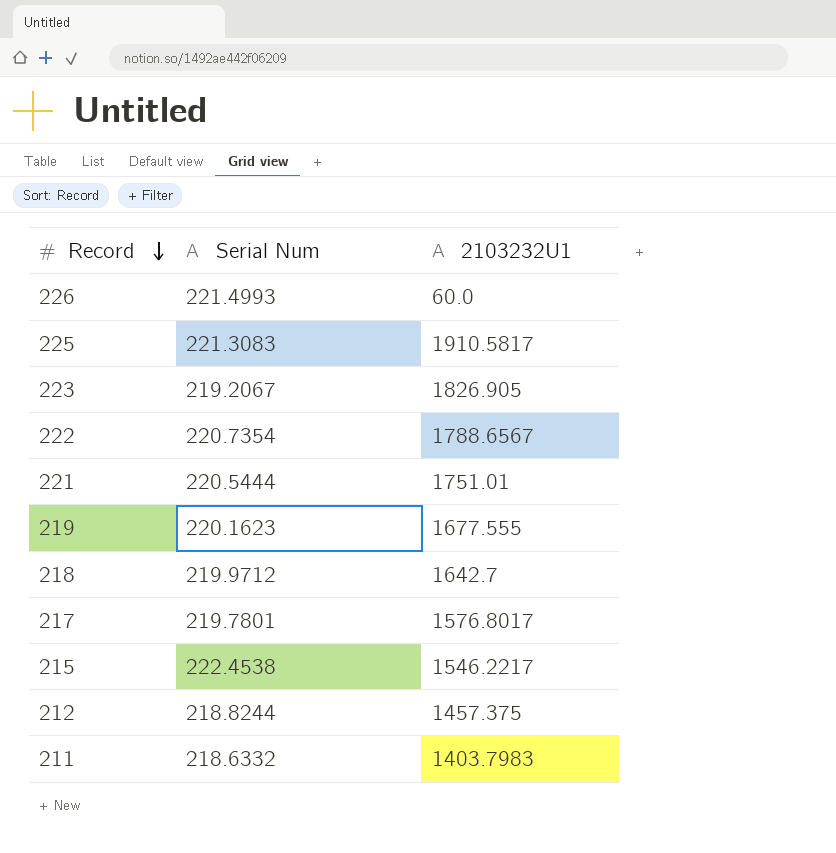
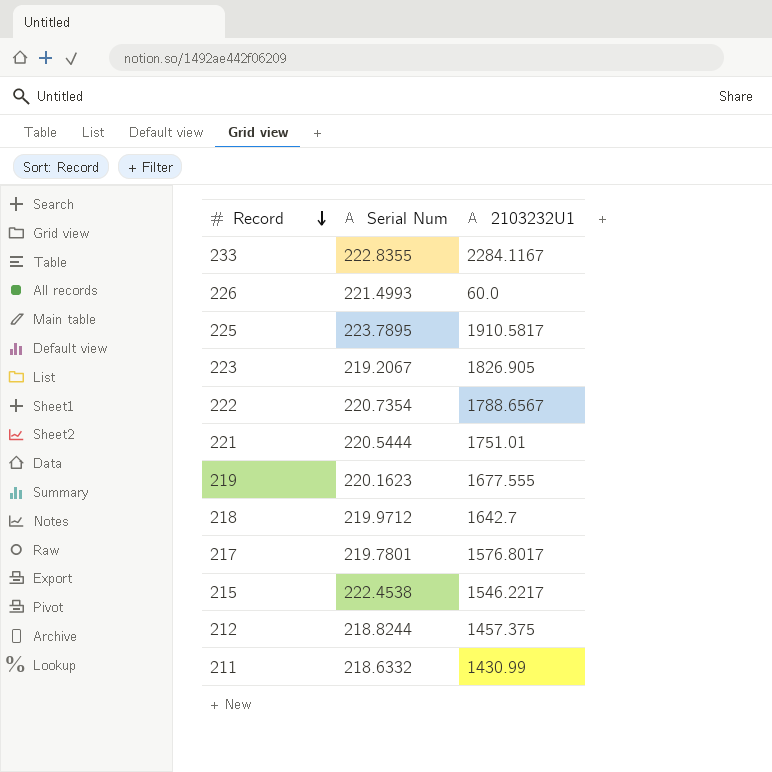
row 233: none -> 222.8355 | 2284.1167
225 | Serial Num: 221.3083 -> 223.7895
211 | 2103232U1: 1403.7983 -> 1430.99

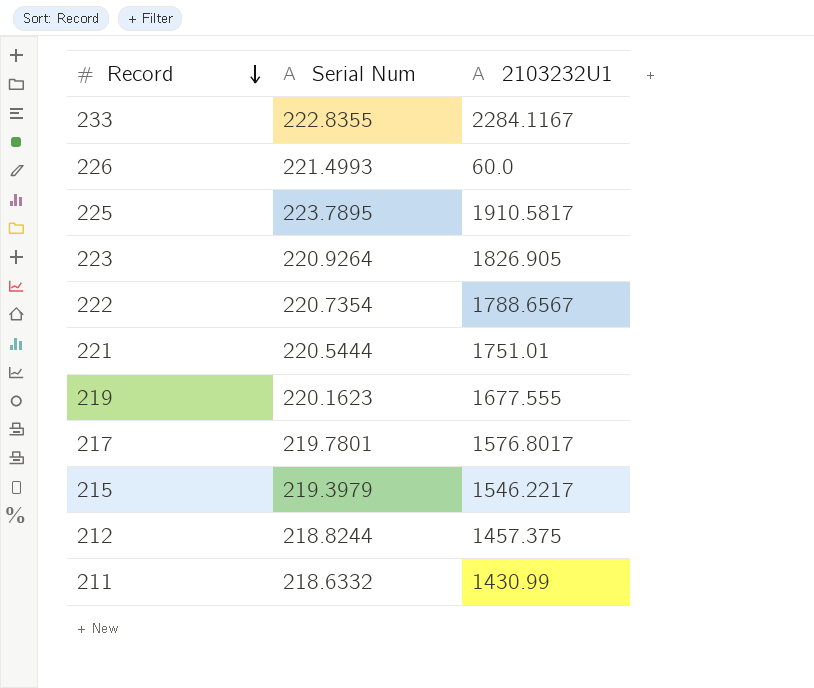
row 218: 219.9712 | 1642.7 -> none
223 | Serial Num: 219.2067 -> 220.9264
215 | Serial Num: 222.4538 -> 219.3979

